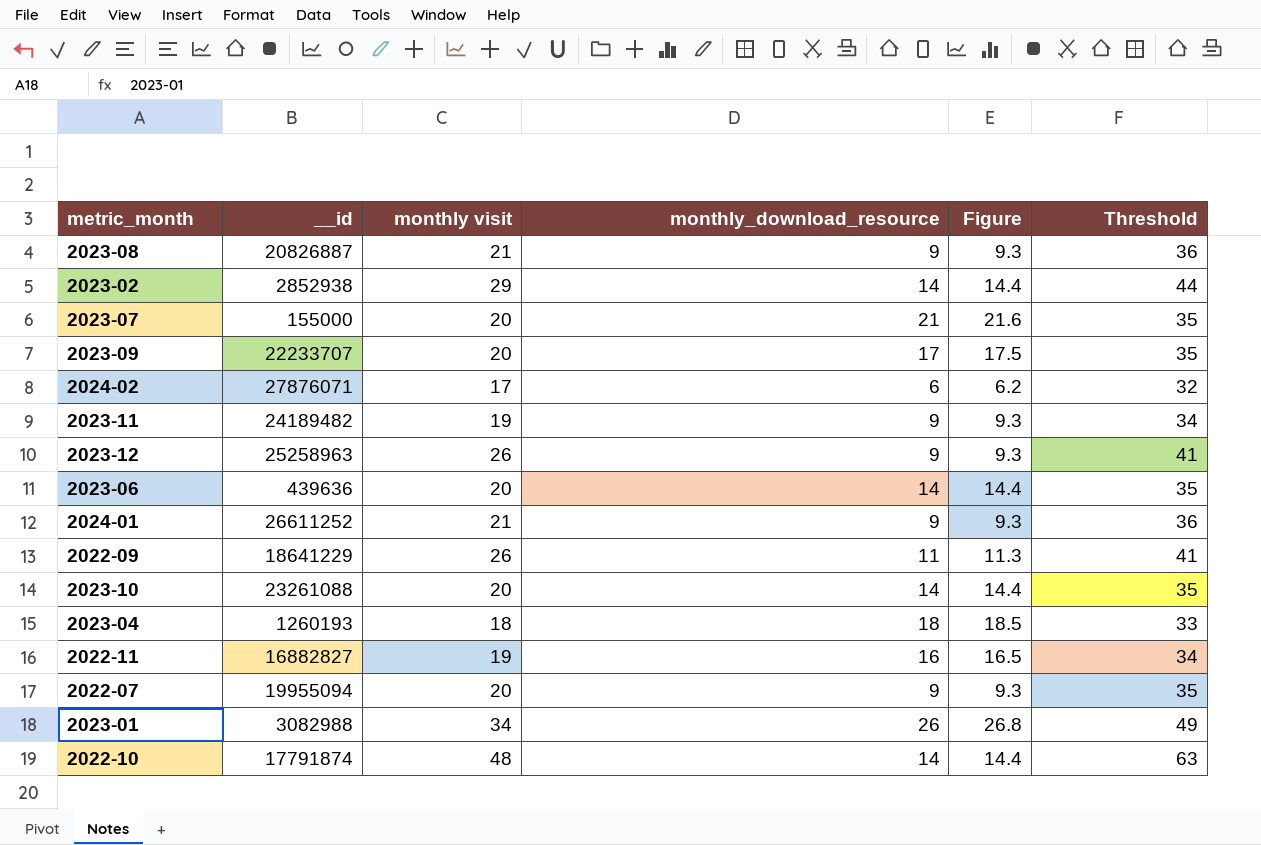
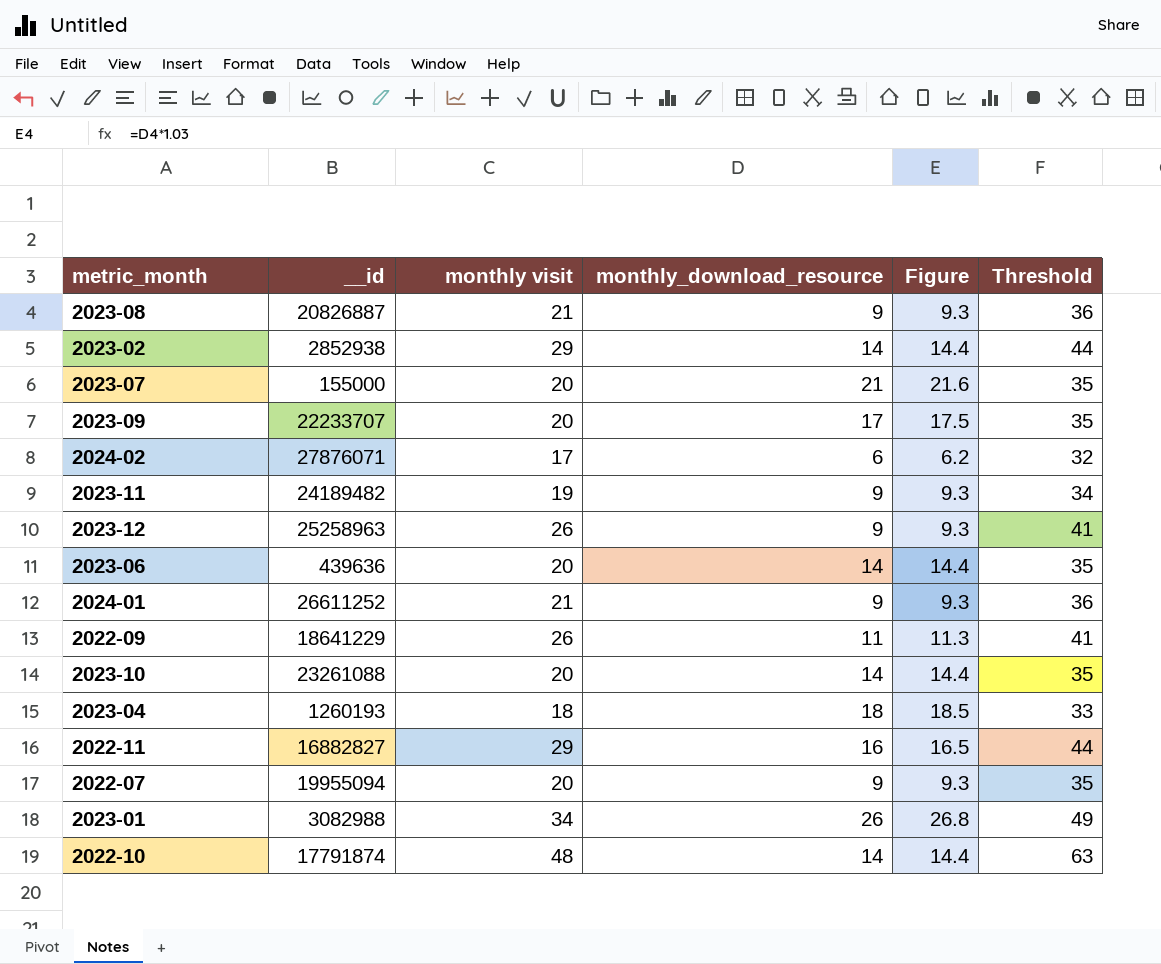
2022-11 | monthly visit: 19 -> 29
2022-11 | Threshold: 34 -> 44

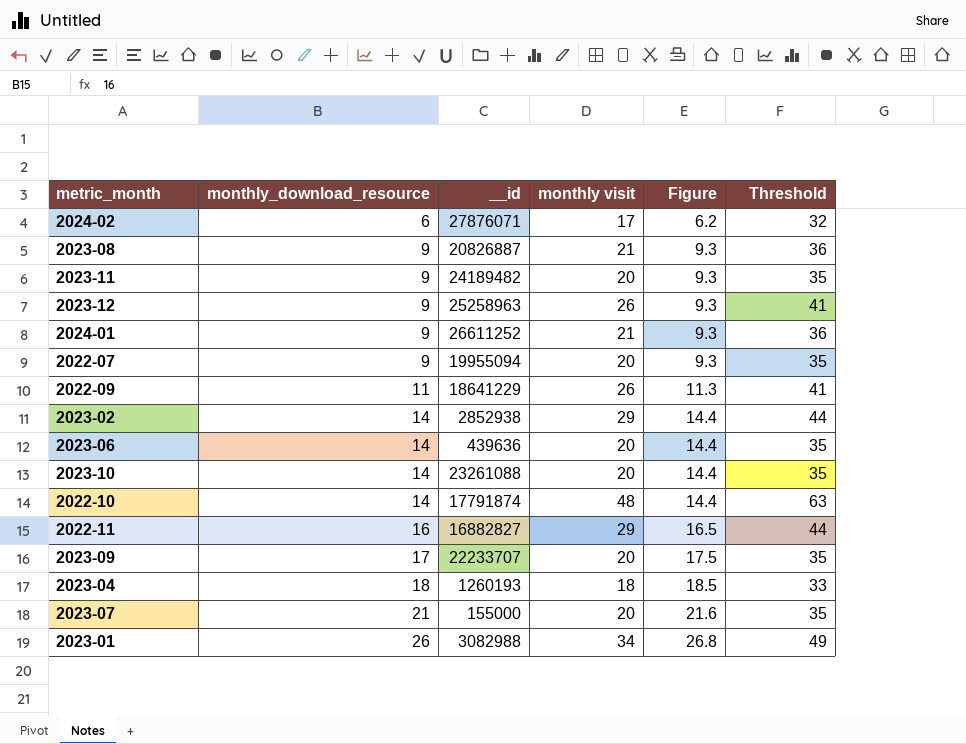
row order: none -> monthly_download_resource ascending
column monthly_download_resource | position: 4 -> 2
2023-11 | monthly visit: 19 -> 20
2023-11 | Threshold: 34 -> 35

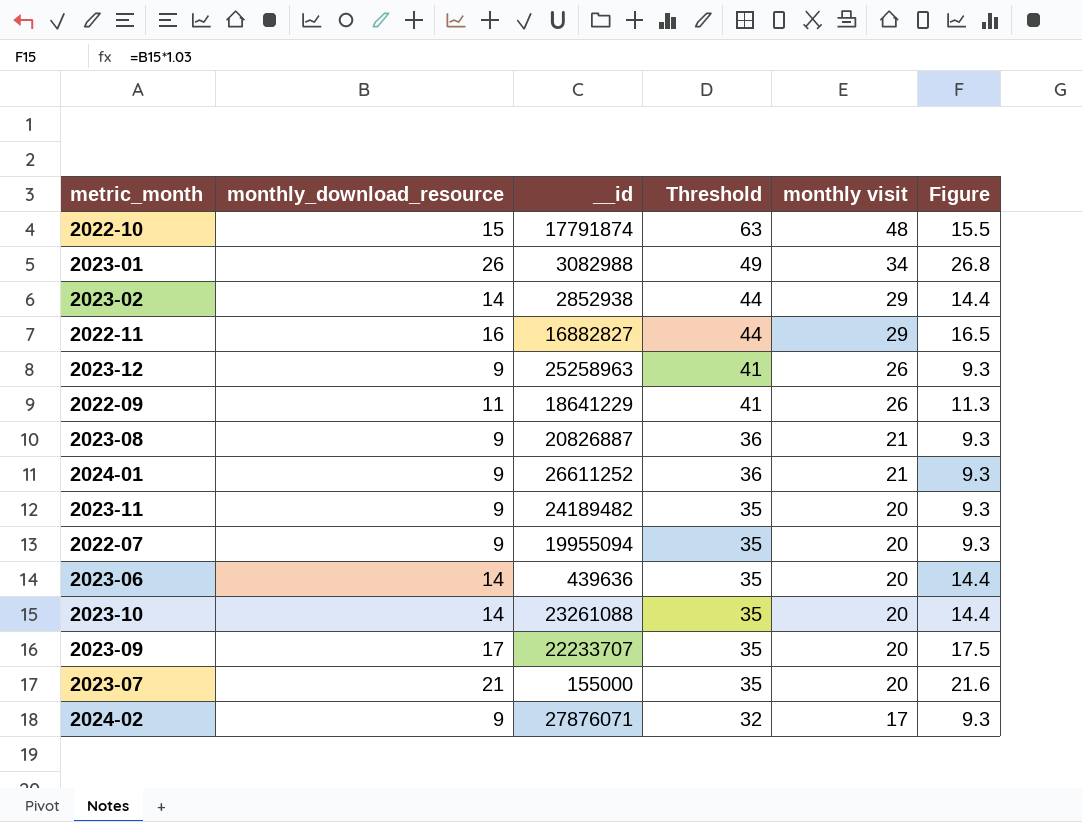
row order: monthly_download_resource ascending -> Threshold descending
column Threshold | position: 6 -> 4
row 2023-04: 18 | 1260193 | 18 | 18.5 | 33 -> none
2022-10 | monthly_download_resource: 14 -> 15
2022-10 | Figure: 14.4 -> 15.5
2024-02 | monthly_download_resource: 6 -> 9
2024-02 | Figure: 6.2 -> 9.3

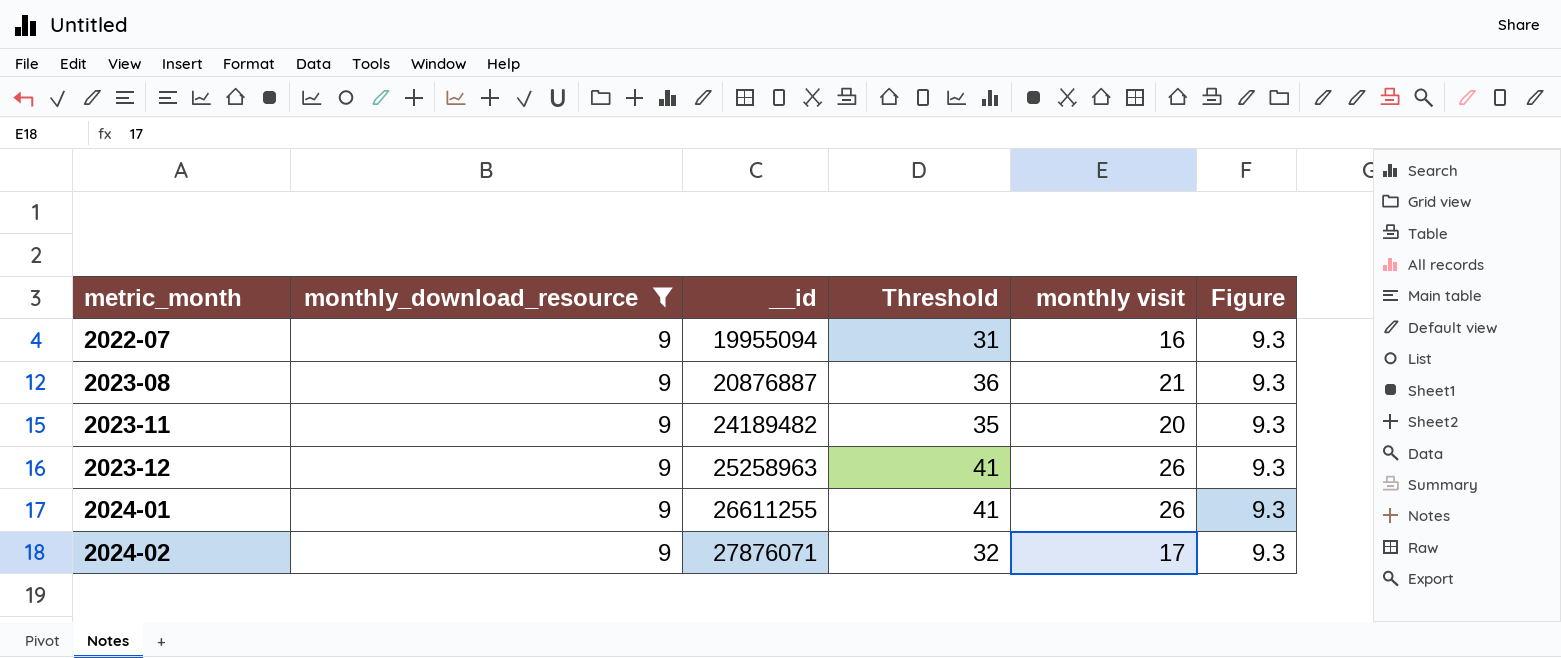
filter: none -> monthly_download_resource = 9
row order: Threshold descending -> metric_month ascending
2022-07 | Threshold: 35 -> 31
2022-07 | monthly visit: 20 -> 16
2023-08 | __id: 20826887 -> 20876887
2024-01 | __id: 26611252 -> 26611255
2024-01 | Threshold: 36 -> 41
2024-01 | monthly visit: 21 -> 26

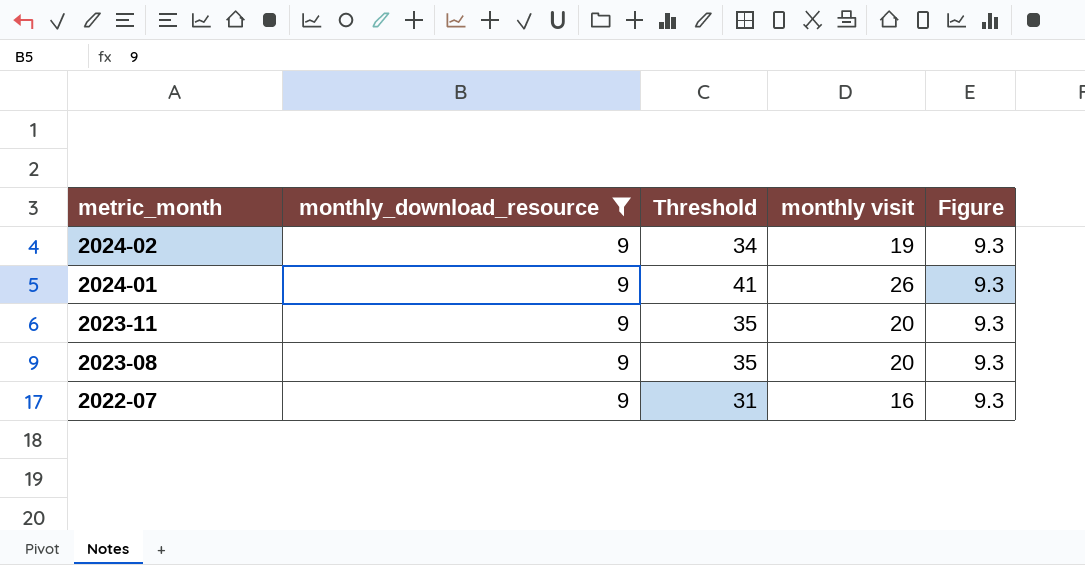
row order: metric_month ascending -> metric_month descending
column __id | position: 3 -> none
row 2023-12: 9 | 25258963 | 41 | 26 | 9.3 -> none
2024-02 | Threshold: 32 -> 34
2024-02 | monthly visit: 17 -> 19
2023-08 | Threshold: 36 -> 35
2023-08 | monthly visit: 21 -> 20

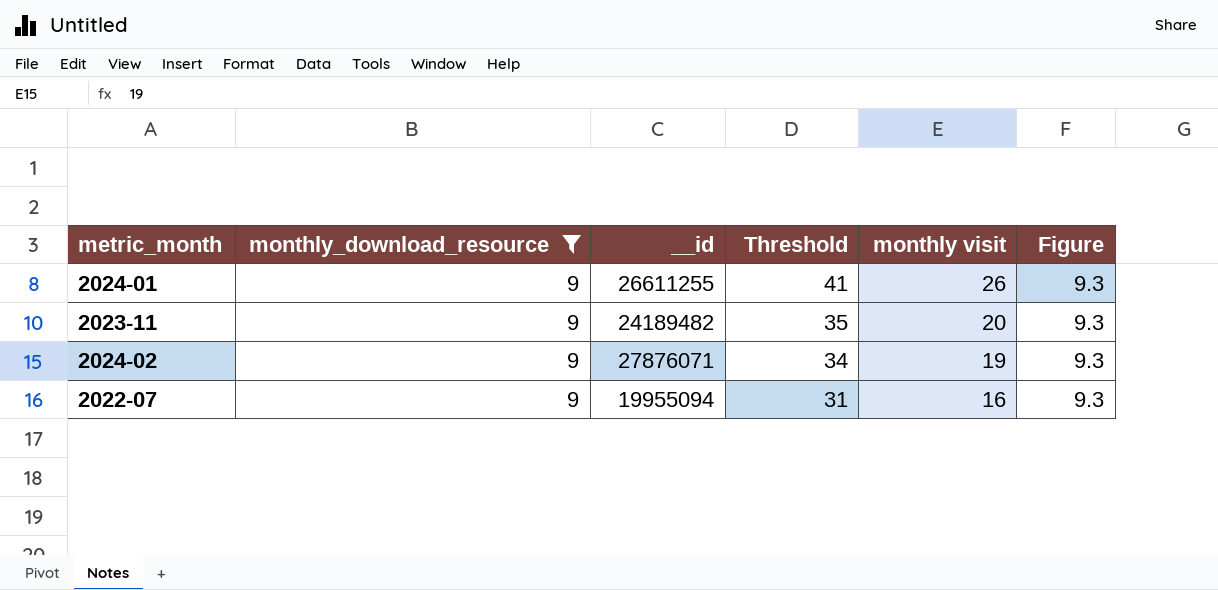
row order: metric_month descending -> Threshold descending
column __id | position: none -> 3
row 2023-08: 9 | 35 | 20 | 9.3 -> none

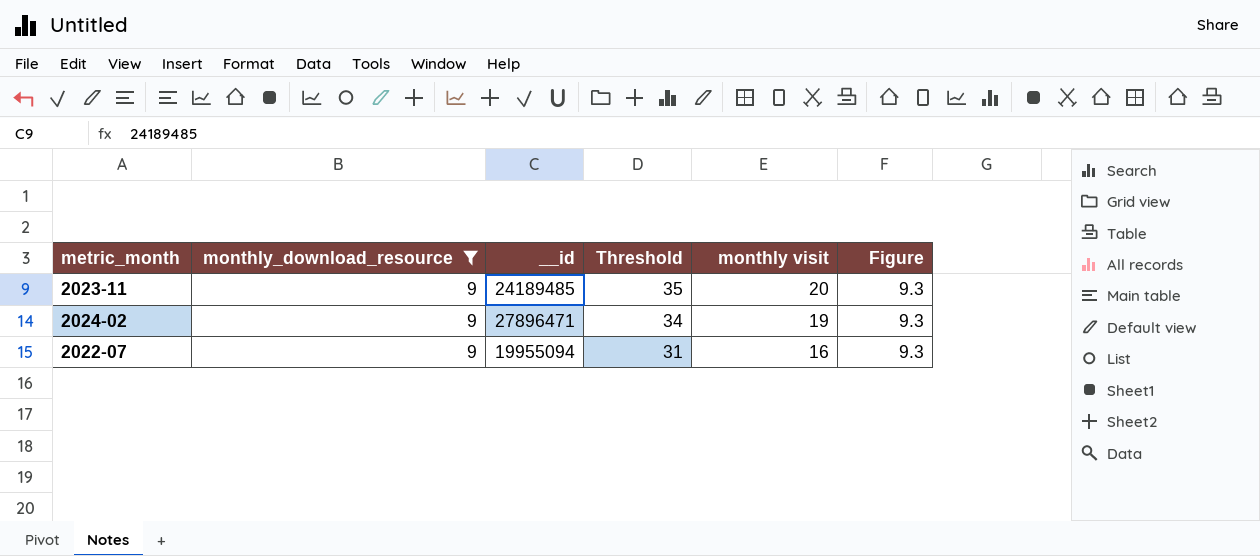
row 2024-01: 9 | 26611255 | 41 | 26 | 9.3 -> none
2023-11 | __id: 24189482 -> 24189485
2024-02 | __id: 27876071 -> 27896471

